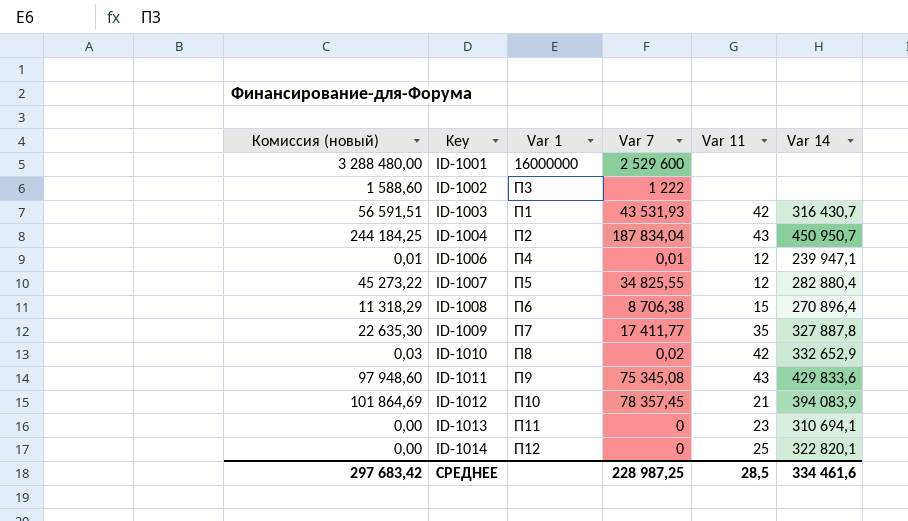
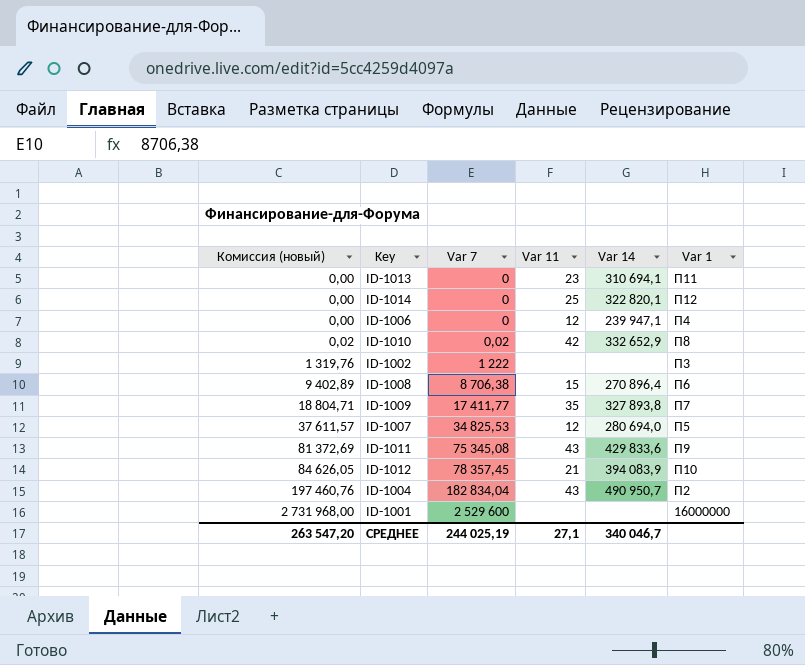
row order: Key ascending -> Комиссия (новый) ascending
column Комиссия (новый) | formula: [Var 7] * 1,3 -> [Var 7] * 1,08
column Var 1 | position: 3 -> 6
row ID-1003: 56 591,51 | П1 | 43 531,93 | 42 | 316 430,7 -> none
ID-1006 | Var 7: 0,01 -> 0
ID-1009 | Var 14: 327 887,8 -> 327 893,8
ID-1007 | Var 7: 34 825,55 -> 34 825,53
ID-1007 | Var 14: 282 880,4 -> 280 694,0
ID-1004 | Var 7: 187 834,04 -> 182 834,04
ID-1004 | Var 14: 450 950,7 -> 490 950,7
СРЕДНЕЕ | Комиссия (новый): 297 683,42 -> 263 547,20
СРЕДНЕЕ | Var 7: 228 987,25 -> 244 025,19
СРЕДНЕЕ | Var 11: 28,5 -> 27,1
СРЕДНЕЕ | Var 14: 334 461,6 -> 340 046,7

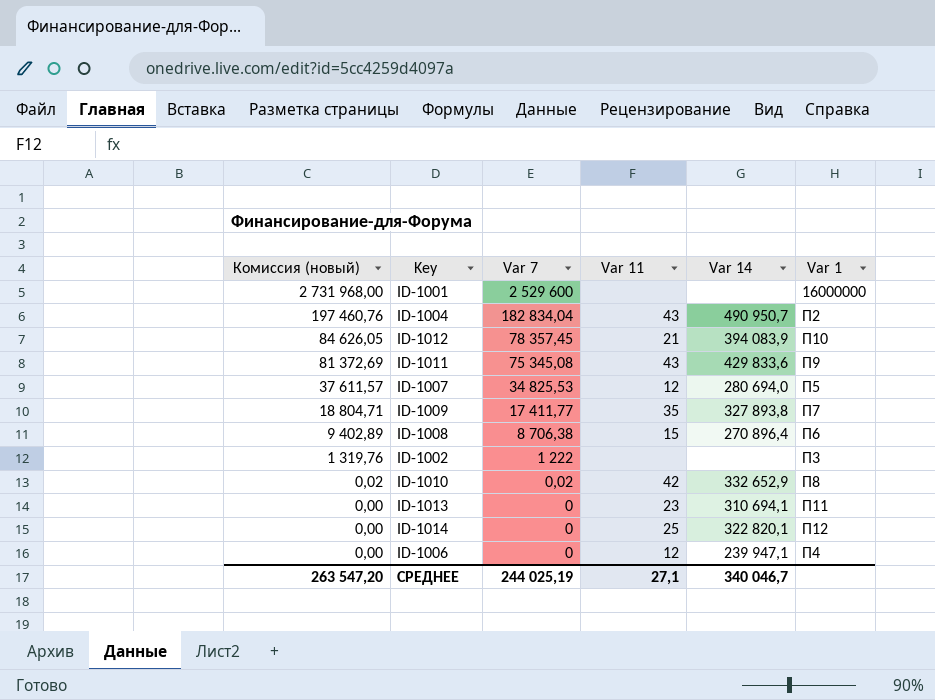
row order: Комиссия (новый) ascending -> Комиссия (новый) descending

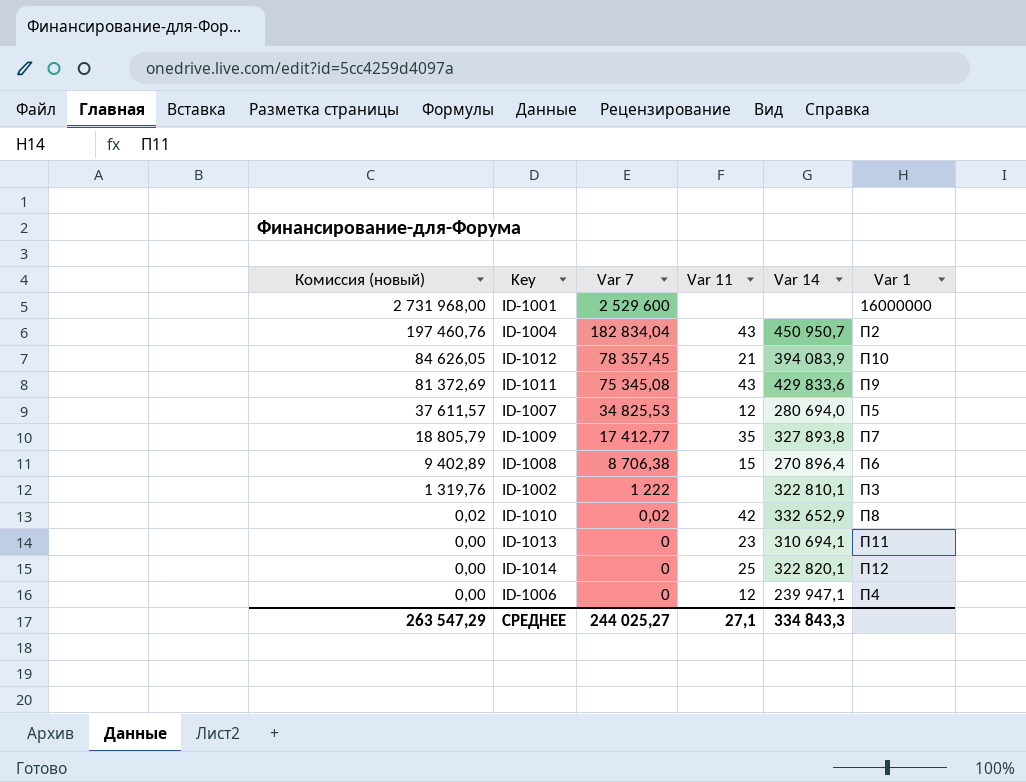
ID-1004 | Var 14: 490 950,7 -> 450 950,7
ID-1009 | Комиссия (новый): 18 804,71 -> 18 805,79
ID-1009 | Var 7: 17 411,77 -> 17 412,77
ID-1002 | Var 14: none -> 322 810,1
СРЕДНЕЕ | Комиссия (новый): 263 547,20 -> 263 547,29
СРЕДНЕЕ | Var 7: 244 025,19 -> 244 025,27
СРЕДНЕЕ | Var 14: 340 046,7 -> 334 843,3

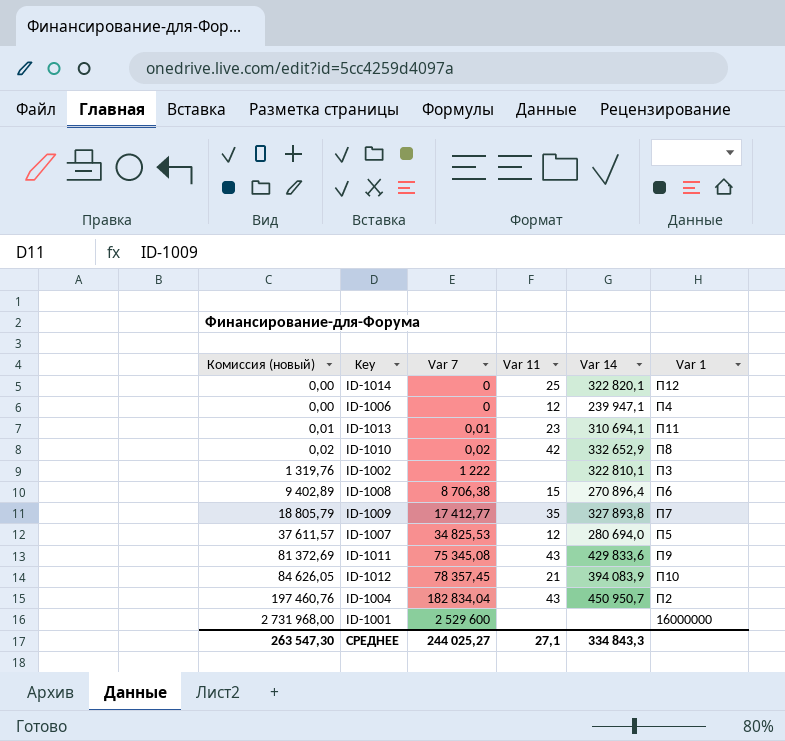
row order: Комиссия (новый) descending -> Комиссия (новый) ascending
ID-1013 | Комиссия (новый): 0,00 -> 0,01
ID-1013 | Var 7: 0 -> 0,01
СРЕДНЕЕ | Комиссия (новый): 263 547,29 -> 263 547,30

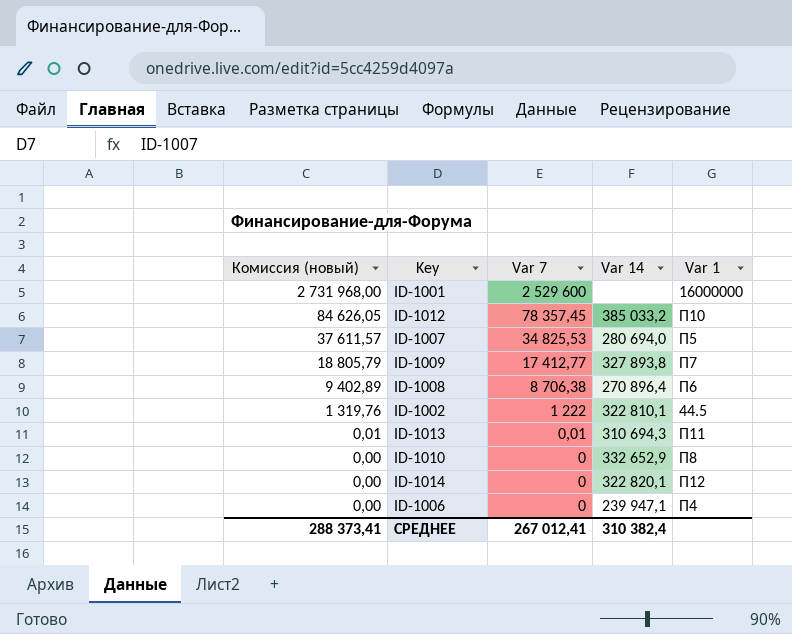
row order: Комиссия (новый) ascending -> Комиссия (новый) descending
column Var 11 | position: 4 -> none
row ID-1011: 81 372,69 | 75 345,08 | 43 | 429 833,6 | П9 -> none
row ID-1004: 197 460,76 | 182 834,04 | 43 | 450 950,7 | П2 -> none
ID-1012 | Var 14: 394 083,9 -> 385 033,2
ID-1002 | Var 1: П3 -> 44.5
ID-1013 | Var 14: 310 694,1 -> 310 694,3
ID-1010 | Комиссия (новый): 0,02 -> 0,00
ID-1010 | Var 7: 0,02 -> 0
СРЕДНЕЕ | Комиссия (новый): 263 547,30 -> 288 373,41
СРЕДНЕЕ | Var 7: 244 025,27 -> 267 012,41
СРЕДНЕЕ | Var 14: 334 843,3 -> 310 382,4

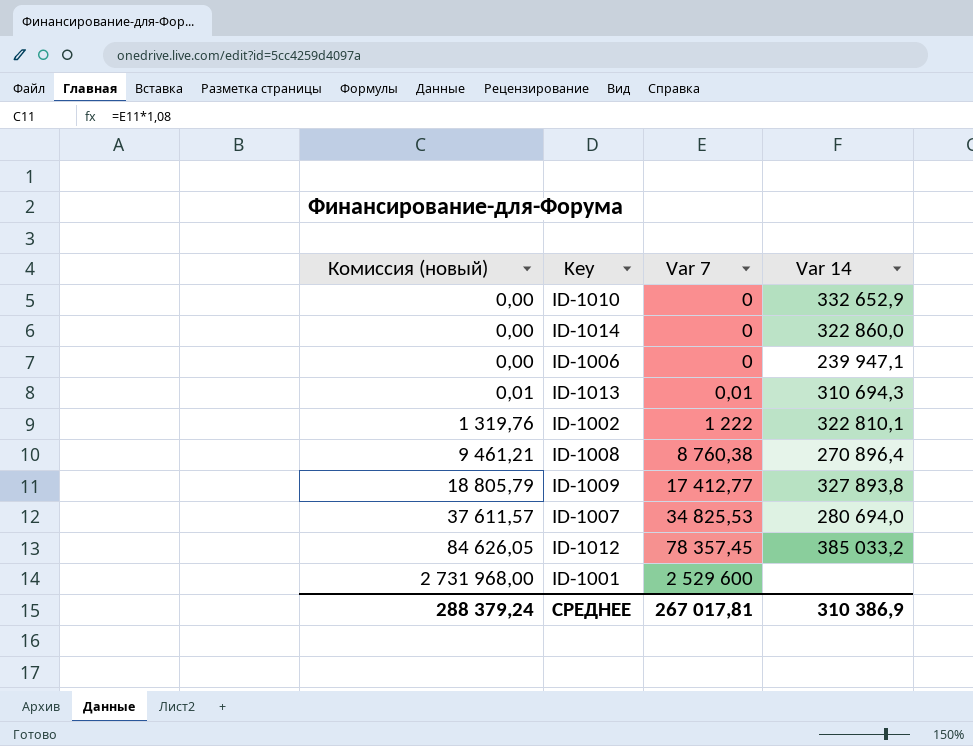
row order: Комиссия (новый) descending -> Комиссия (новый) ascending
column Var 1 | position: 5 -> none
ID-1014 | Var 14: 322 820,1 -> 322 860,0
ID-1008 | Комиссия (новый): 9 402,89 -> 9 461,21
ID-1008 | Var 7: 8 706,38 -> 8 760,38
СРЕДНЕЕ | Комиссия (новый): 288 373,41 -> 288 379,24
СРЕДНЕЕ | Var 7: 267 012,41 -> 267 017,81
СРЕДНЕЕ | Var 14: 310 382,4 -> 310 386,9

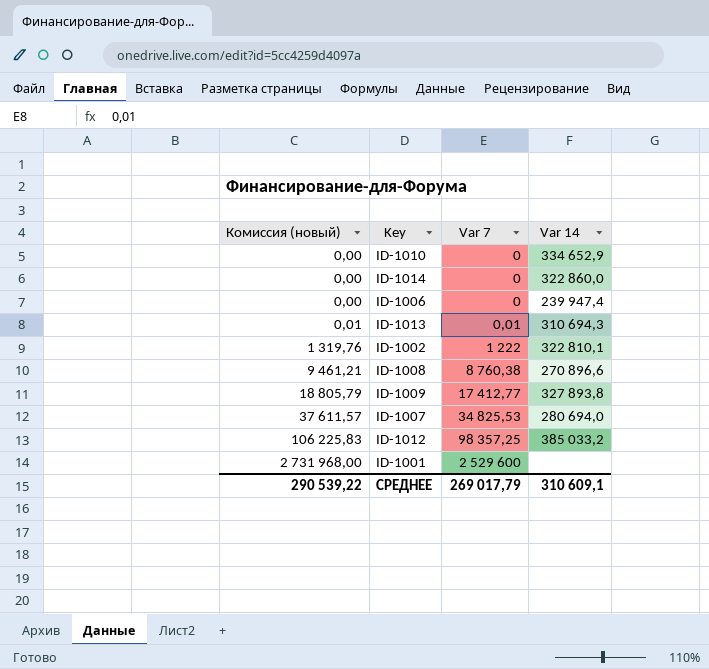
ID-1010 | Var 14: 332 652,9 -> 334 652,9
ID-1006 | Var 14: 239 947,1 -> 239 947,4
ID-1008 | Var 14: 270 896,4 -> 270 896,6
ID-1012 | Комиссия (новый): 84 626,05 -> 106 225,83
ID-1012 | Var 7: 78 357,45 -> 98 357,25
СРЕДНЕЕ | Комиссия (новый): 288 379,24 -> 290 539,22
СРЕДНЕЕ | Var 7: 267 017,81 -> 269 017,79
СРЕДНЕЕ | Var 14: 310 386,9 -> 310 609,1

